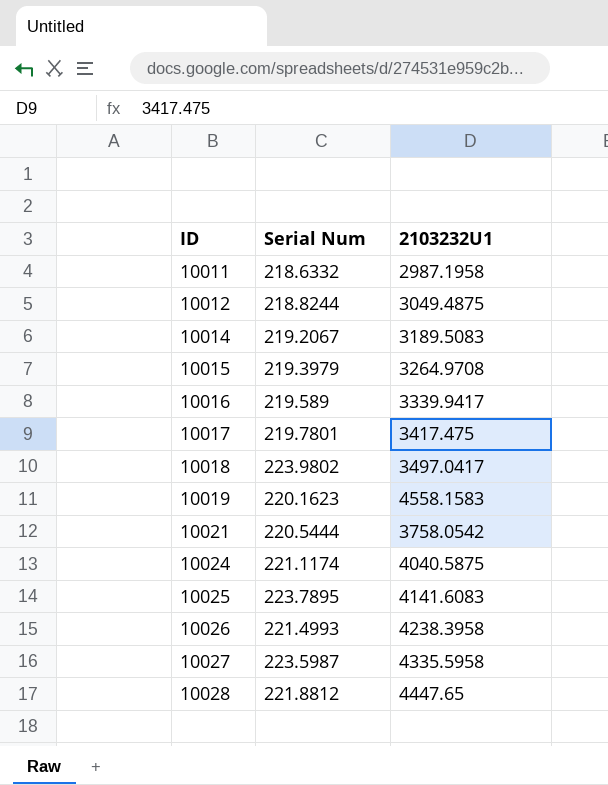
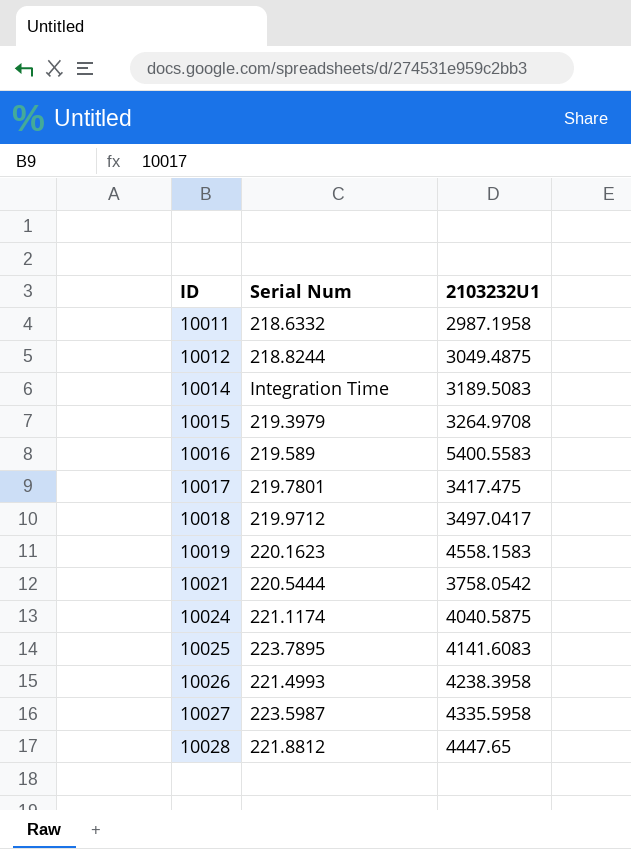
10014 | Serial Num: 219.2067 -> Integration Time
10016 | 2103232U1: 3339.9417 -> 5400.5583
10018 | Serial Num: 223.9802 -> 219.9712

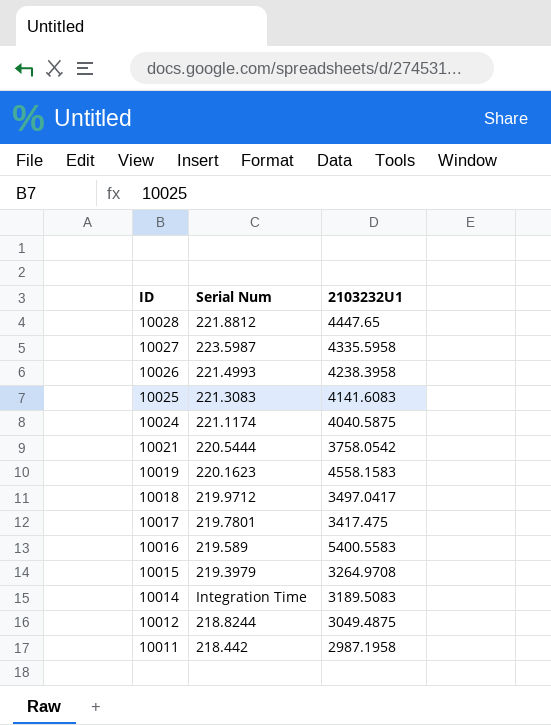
row order: ID ascending -> ID descending
10025 | Serial Num: 223.7895 -> 221.3083
10011 | Serial Num: 218.6332 -> 218.442

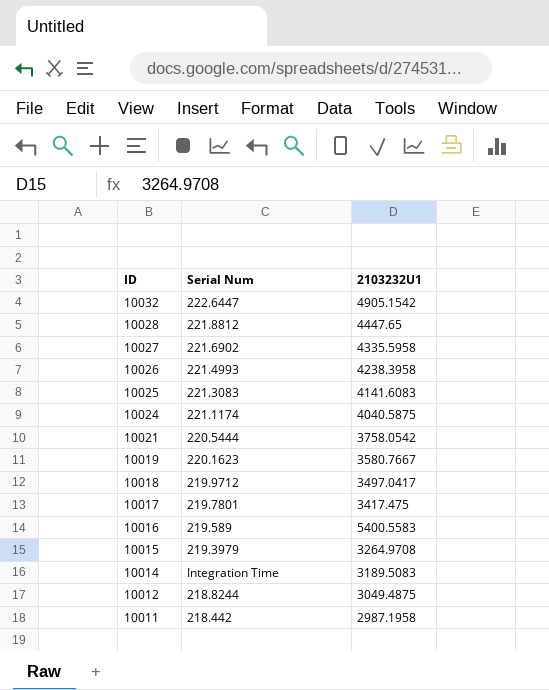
row 10032: none -> 222.6447 | 4905.1542
10027 | Serial Num: 223.5987 -> 221.6902
10019 | 2103232U1: 4558.1583 -> 3580.7667

